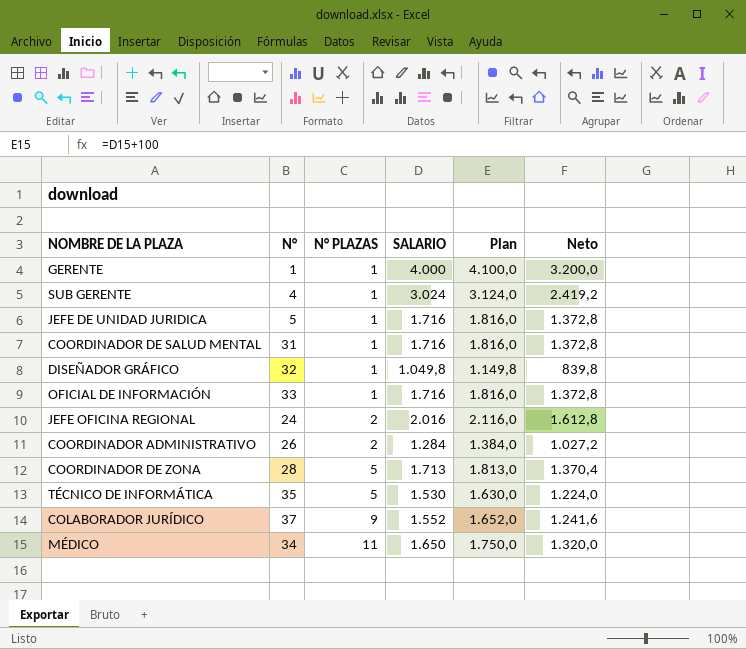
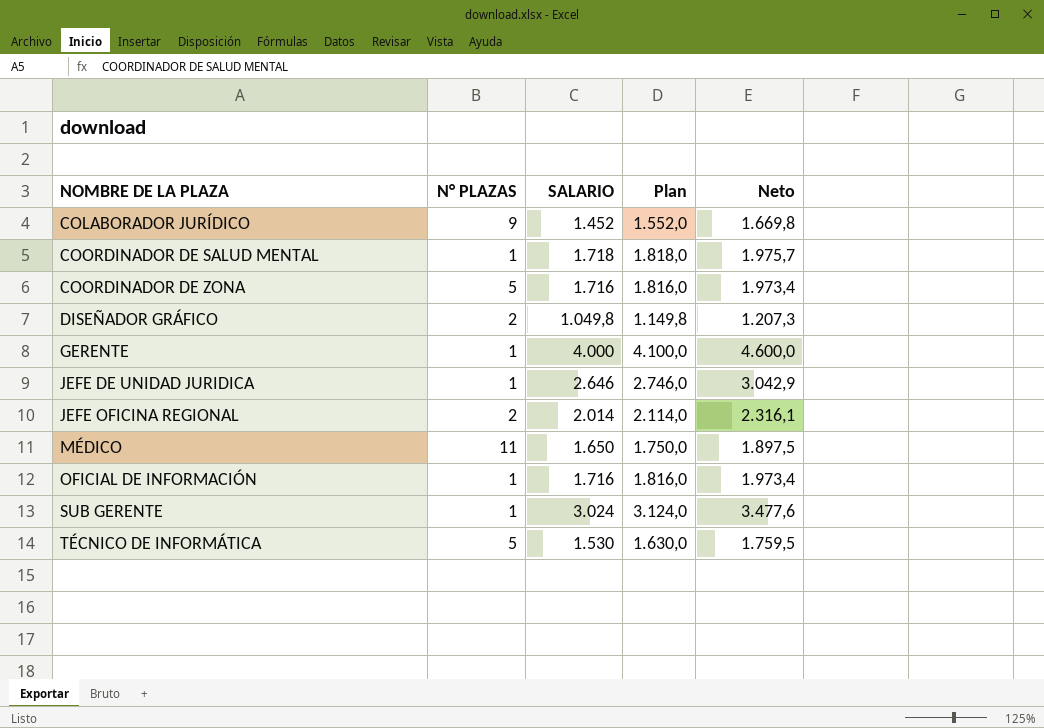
row order: N° PLAZAS ascending -> NOMBRE DE LA PLAZA ascending
column N° | position: 2 -> none
column Neto | formula: [SALARIO] * 0,8 -> [SALARIO] * 1,15
row COORDINADOR ADMINISTRATIVO: 26 | 2 | 1.284 | 1.384,0 | 1.027,2 -> none
COLABORADOR JURÍDICO | SALARIO: 1.552 -> 1.452
COLABORADOR JURÍDICO | Plan: 1.652,0 -> 1.552,0
COORDINADOR DE SALUD MENTAL | SALARIO: 1.716 -> 1.718
COORDINADOR DE SALUD MENTAL | Plan: 1.816,0 -> 1.818,0
COORDINADOR DE ZONA | SALARIO: 1.713 -> 1.716
COORDINADOR DE ZONA | Plan: 1.813,0 -> 1.816,0
DISEÑADOR GRÁFICO | N° PLAZAS: 1 -> 2
JEFE DE UNIDAD JURIDICA | SALARIO: 1.716 -> 2.646
JEFE DE UNIDAD JURIDICA | Plan: 1.816,0 -> 2.746,0
JEFE OFICINA REGIONAL | SALARIO: 2.016 -> 2.014
JEFE OFICINA REGIONAL | Plan: 2.116,0 -> 2.114,0

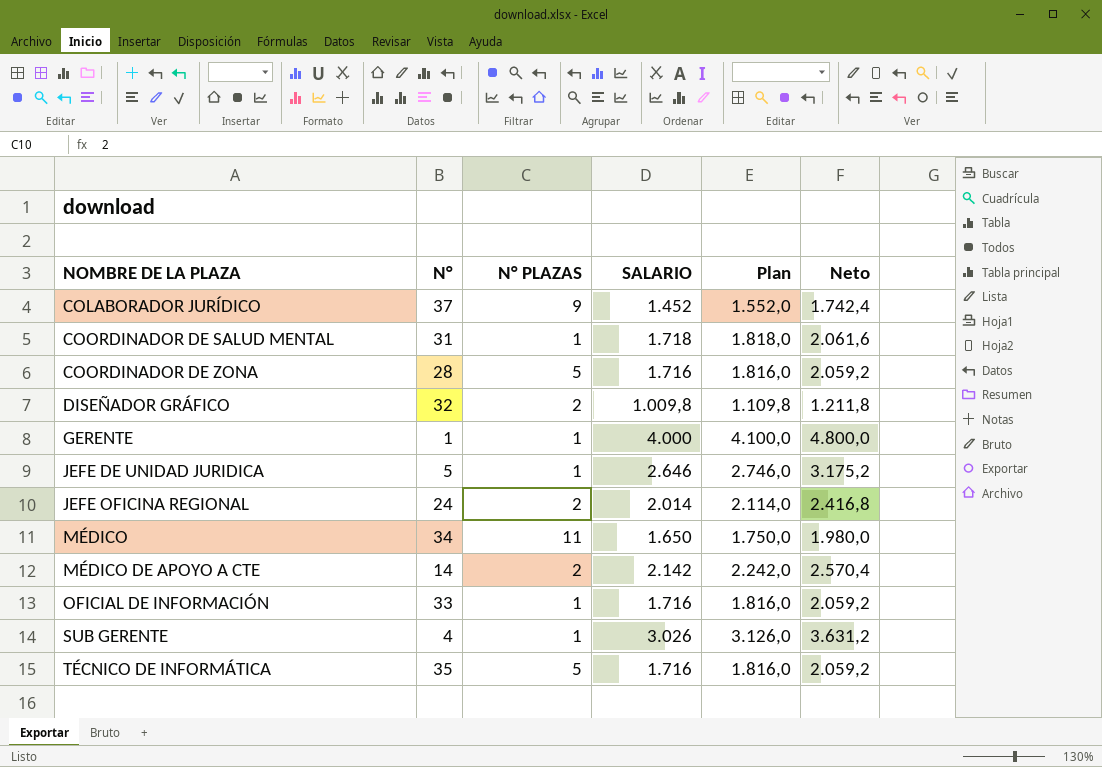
column N° | position: none -> 2
column Neto | formula: [SALARIO] * 1,15 -> [SALARIO] * 1,2
DISEÑADOR GRÁFICO | SALARIO: 1.049,8 -> 1.009,8
DISEÑADOR GRÁFICO | Plan: 1.149,8 -> 1.109,8
row MÉDICO DE APOYO A CTE: none -> 14 | 2 | 2.142 | 2.242,0 | 2.570,4
SUB GERENTE | SALARIO: 3.024 -> 3.026
SUB GERENTE | Plan: 3.124,0 -> 3.126,0
TÉCNICO DE INFORMÁTICA | SALARIO: 1.530 -> 1.716
TÉCNICO DE INFORMÁTICA | Plan: 1.630,0 -> 1.816,0

